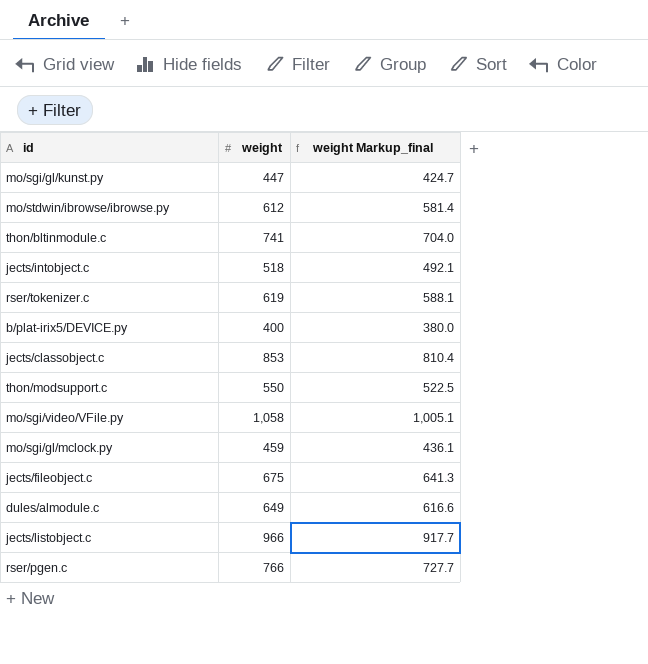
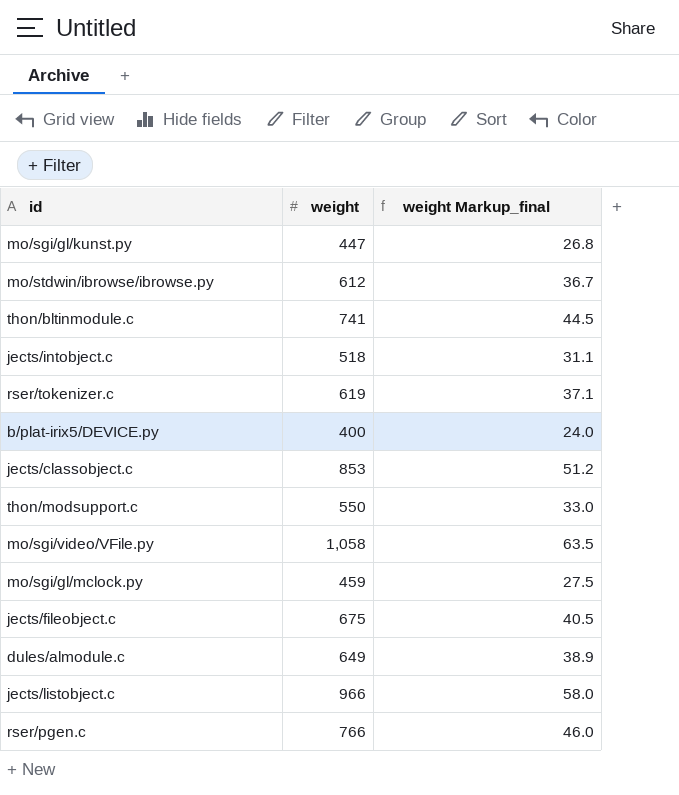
column weight Markup_final | formula: [weight] * 0.95 -> [weight] * 0.06

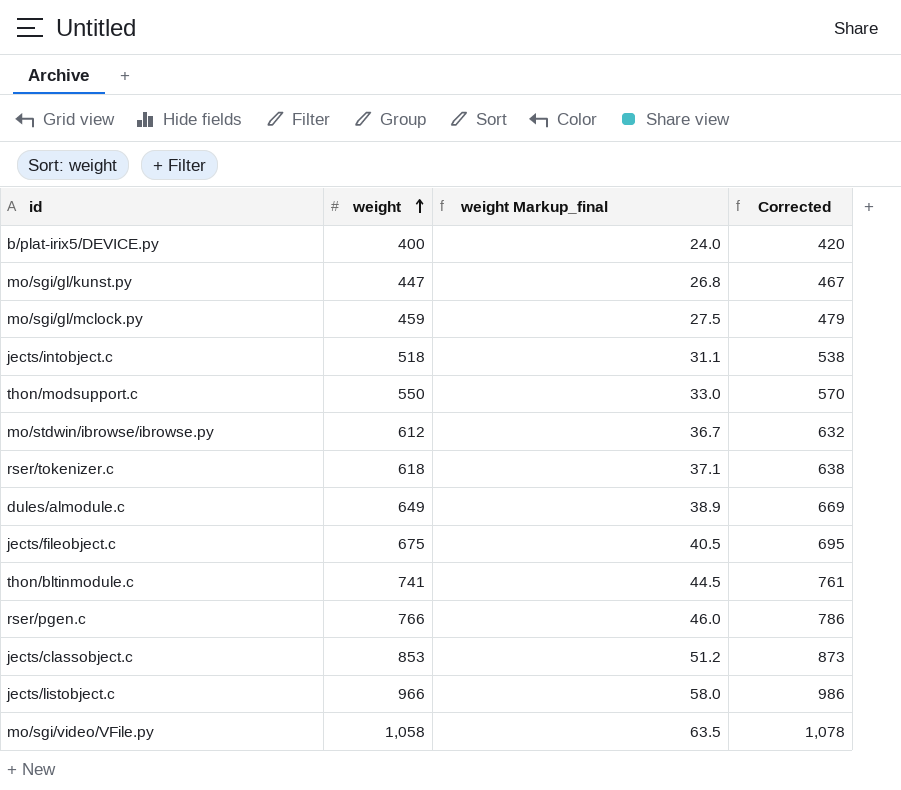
row order: none -> weight ascending
column Corrected | formula: none -> [weight] + 20
rser/tokenizer.c | weight: 619 -> 618

